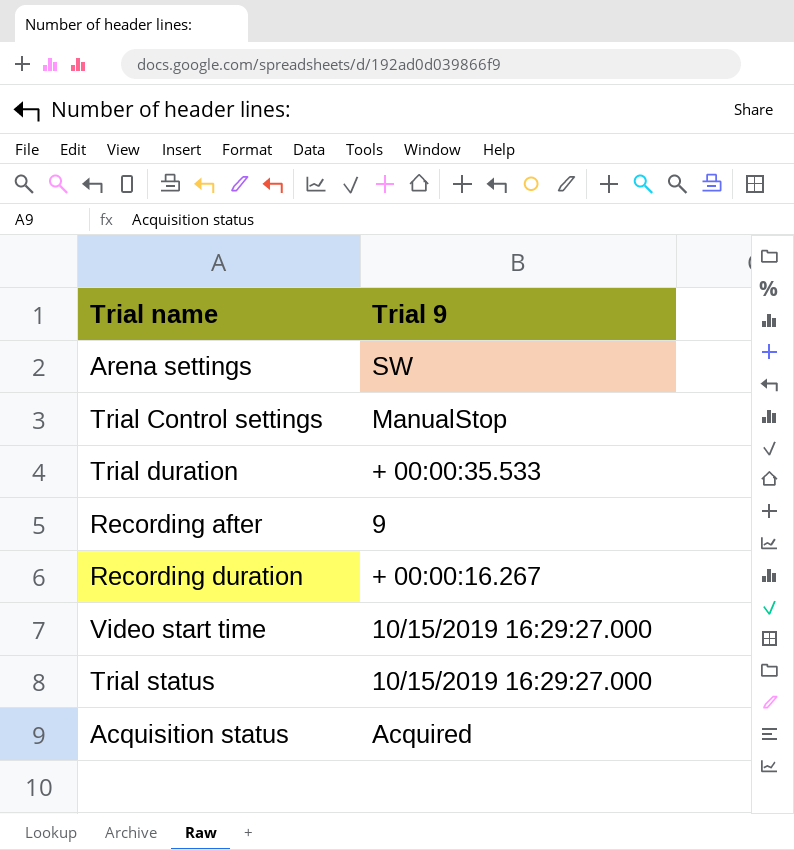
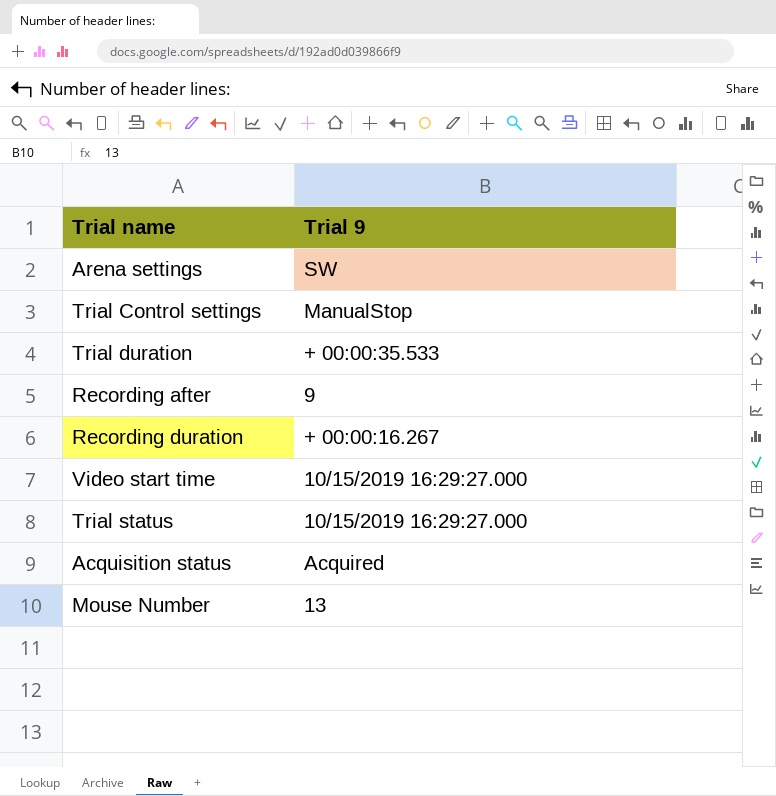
row Mouse Number: none -> 13

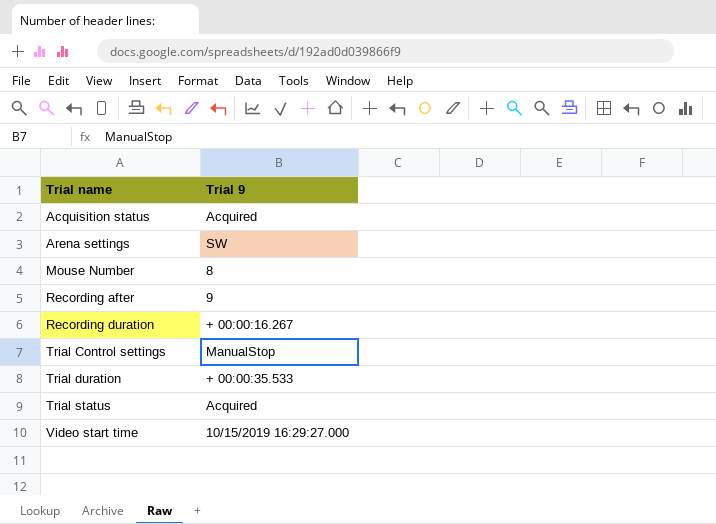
row order: none -> Trial name ascending
Mouse Number | Trial 9: 13 -> 8
Trial status | Trial 9: 10/15/2019 16:29:27.000 -> Acquired

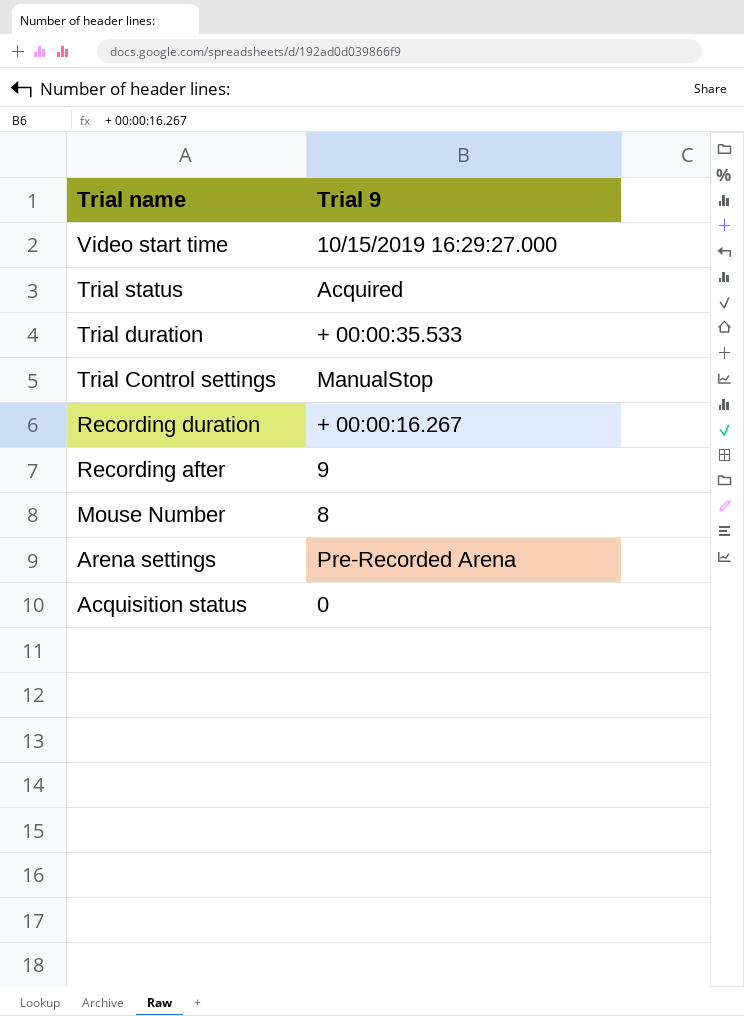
row order: Trial name ascending -> Trial name descending
Arena settings | Trial 9: SW -> Pre-Recorded Arena
Acquisition status | Trial 9: Acquired -> 0

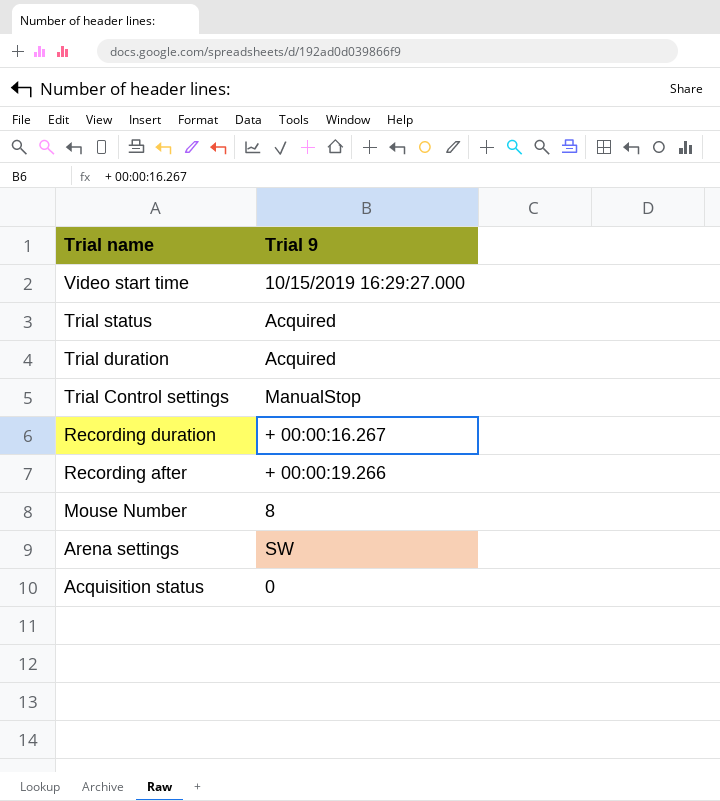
Trial duration | Trial 9: + 00:00:35.533 -> Acquired
Recording after | Trial 9: 9 -> + 00:00:19.266
Arena settings | Trial 9: Pre-Recorded Arena -> SW

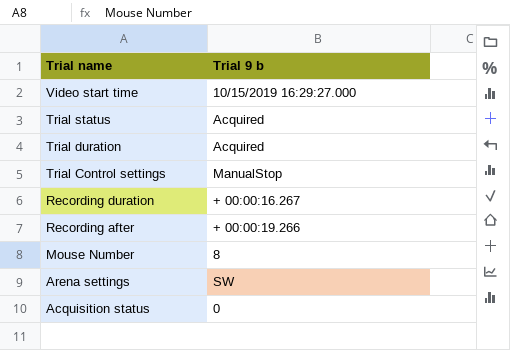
column name: Trial 9 -> Trial 9 b

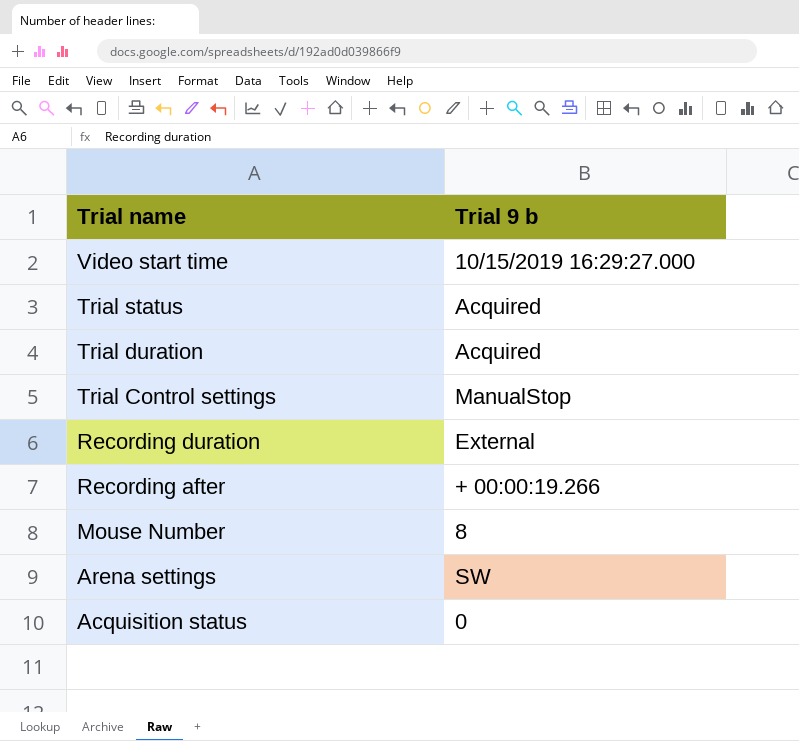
Recording duration | Trial 9 b: + 00:00:16.267 -> External

